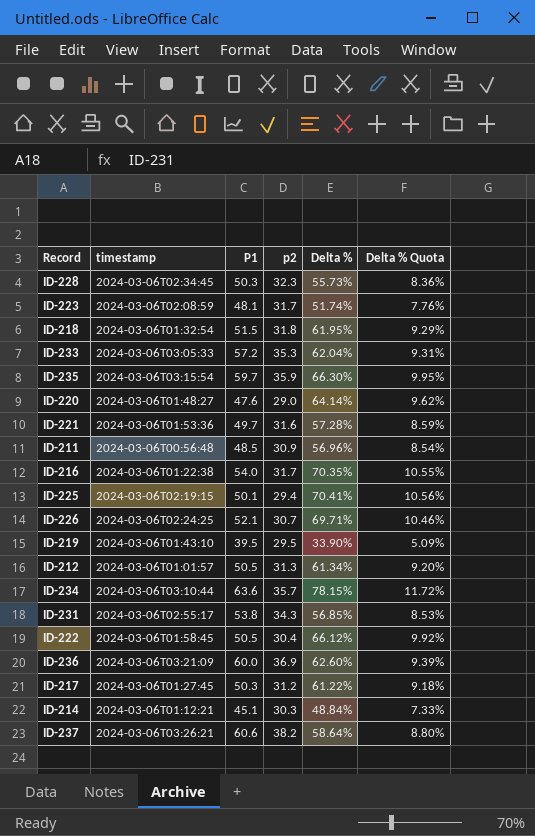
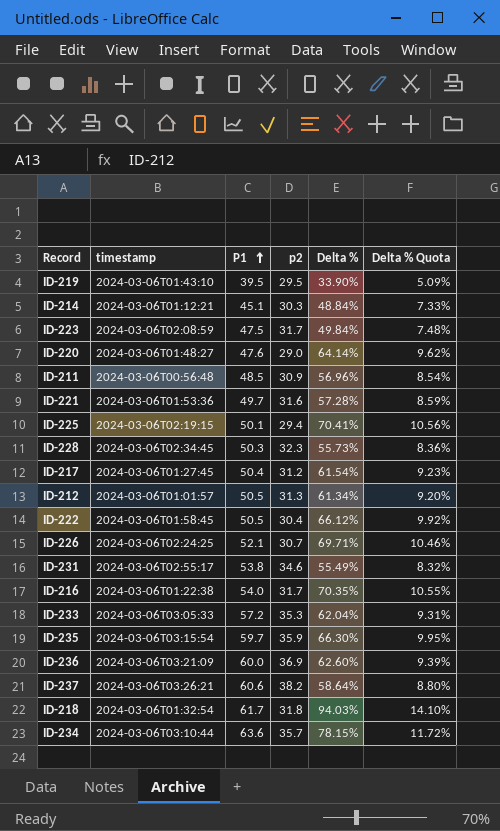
row order: none -> P1 ascending
ID-223 | P1: 48.1 -> 47.5
ID-223 | Delta %: 51.74% -> 49.84%
ID-223 | Delta % Quota: 7.76% -> 7.48%
ID-217 | P1: 50.3 -> 50.4
ID-217 | Delta %: 61.22% -> 61.54%
ID-217 | Delta % Quota: 9.18% -> 9.23%
ID-231 | p2: 34.3 -> 34.6
ID-231 | Delta %: 56.85% -> 55.49%
ID-231 | Delta % Quota: 8.53% -> 8.32%
ID-218 | P1: 51.5 -> 61.7
ID-218 | Delta %: 61.95% -> 94.03%
ID-218 | Delta % Quota: 9.29% -> 14.10%

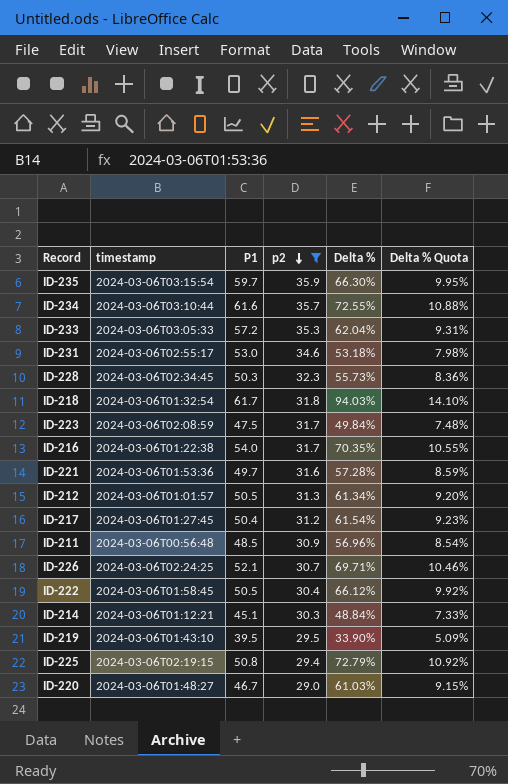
filter: none -> p2 <= 35.9
row order: P1 ascending -> p2 descending
ID-234 | P1: 63.6 -> 61.6
ID-234 | Delta %: 78.15% -> 72.55%
ID-234 | Delta % Quota: 11.72% -> 10.88%
ID-231 | P1: 53.8 -> 53.0
ID-231 | Delta %: 55.49% -> 53.18%
ID-231 | Delta % Quota: 8.32% -> 7.98%
ID-225 | P1: 50.1 -> 50.8
ID-225 | Delta %: 70.41% -> 72.79%
ID-225 | Delta % Quota: 10.56% -> 10.92%
ID-220 | P1: 47.6 -> 46.7
ID-220 | Delta %: 64.14% -> 61.03%
ID-220 | Delta % Quota: 9.62% -> 9.15%

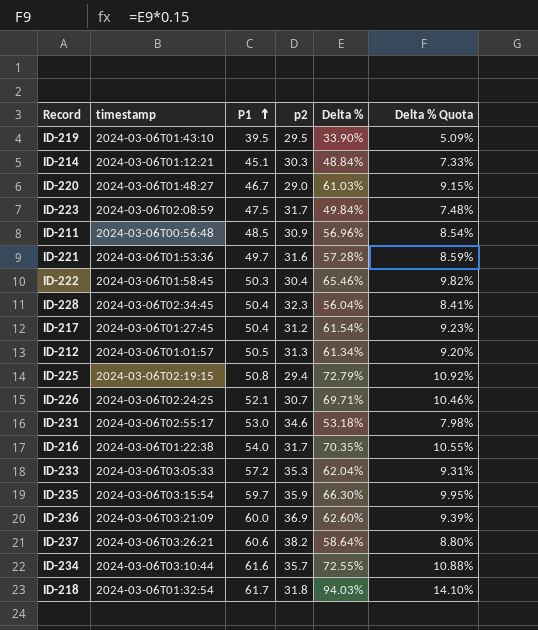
filter: p2 <= 35.9 -> none
row order: p2 descending -> P1 ascending
ID-222 | P1: 50.5 -> 50.3
ID-222 | Delta %: 66.12% -> 65.46%
ID-222 | Delta % Quota: 9.92% -> 9.82%
ID-228 | P1: 50.3 -> 50.4
ID-228 | Delta %: 55.73% -> 56.04%
ID-228 | Delta % Quota: 8.36% -> 8.41%

